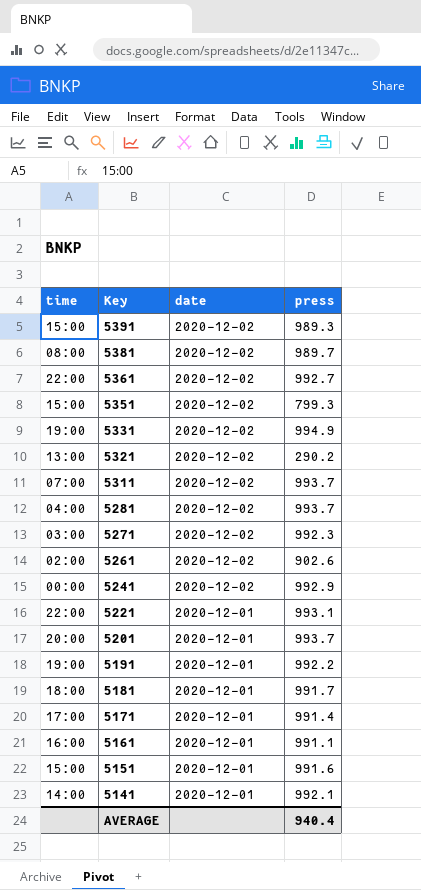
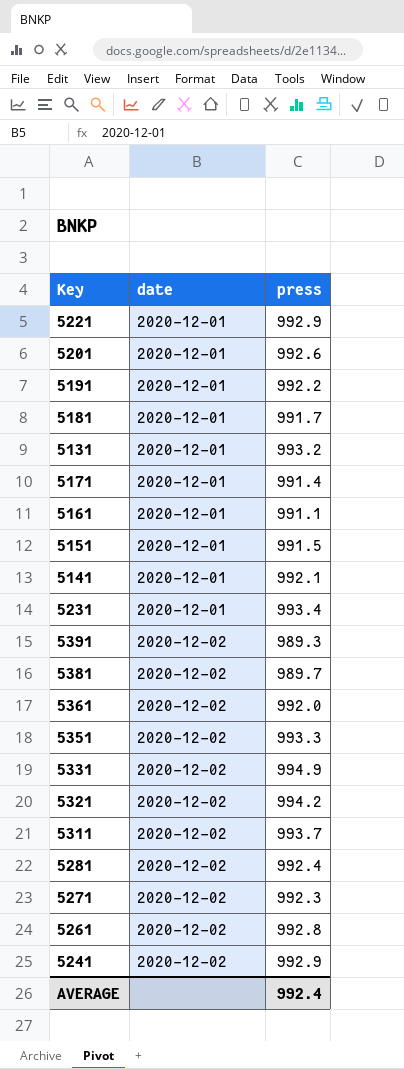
row order: Key descending -> date ascending
column time | position: 1 -> none
5221 | press: 993.1 -> 992.9
5201 | press: 993.7 -> 992.6
row 5131: none -> 2020-12-01 | 993.2
5151 | press: 991.6 -> 991.5
row 5231: none -> 2020-12-01 | 993.4
5361 | press: 992.7 -> 992.0
5351 | press: 799.3 -> 993.3
5321 | press: 290.2 -> 994.2
5281 | press: 993.7 -> 992.4
5261 | press: 902.6 -> 992.8
AVERAGE | press: 940.4 -> 992.4

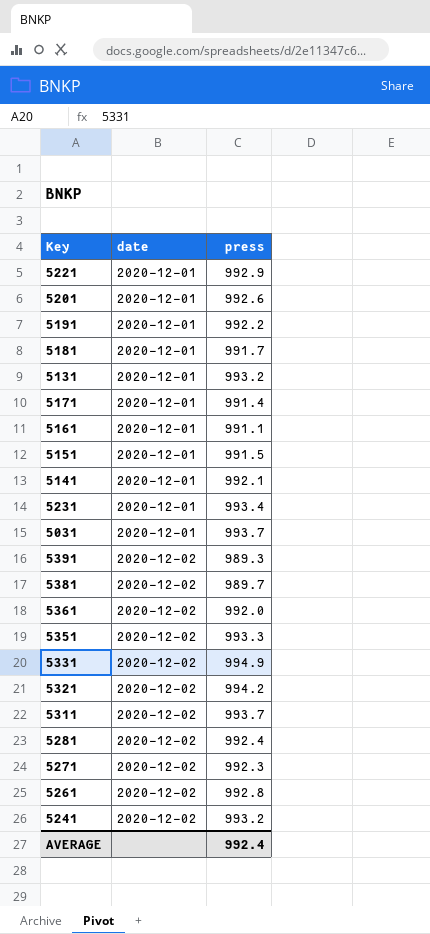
row 5031: none -> 2020-12-01 | 993.7
5241 | press: 992.9 -> 993.2

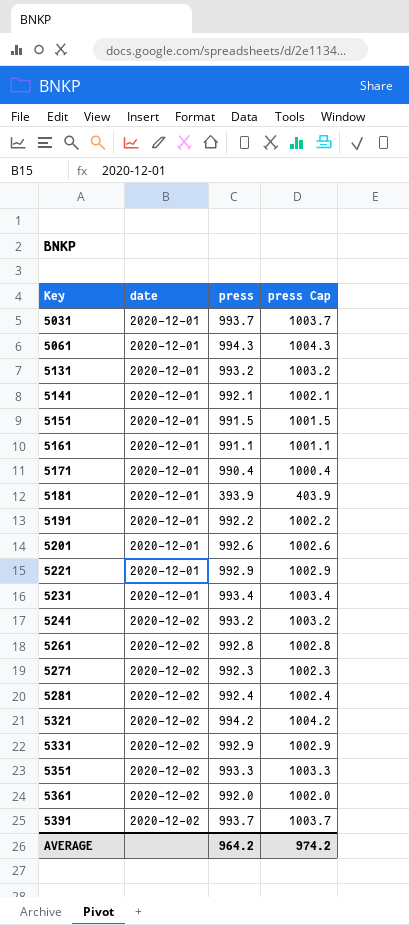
row order: date ascending -> Key ascending
column press Cap | formula: none -> [press] + 10
row 5381: 2020-12-02 | 989.7 -> none
row 5311: 2020-12-02 | 993.7 -> none
row 5061: none -> 2020-12-01 | 994.3 | 1004.3
5171 | press: 991.4 -> 990.4
5181 | press: 991.7 -> 393.9
5331 | press: 994.9 -> 992.9
5391 | press: 989.3 -> 993.7
AVERAGE | press: 992.4 -> 964.2

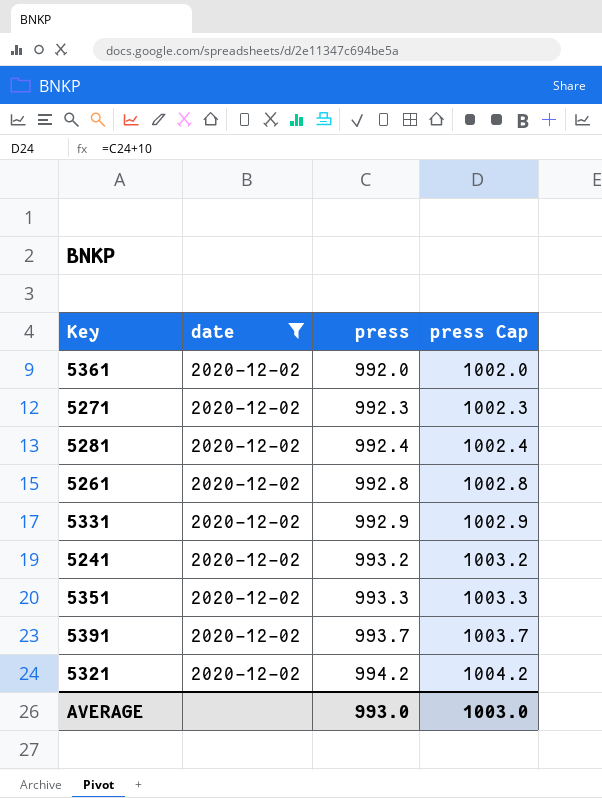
filter: none -> date = 2020-12-02
row order: Key ascending -> press ascending
AVERAGE | press: 964.2 -> 993.0
AVERAGE | press Cap: 974.2 -> 1003.0

